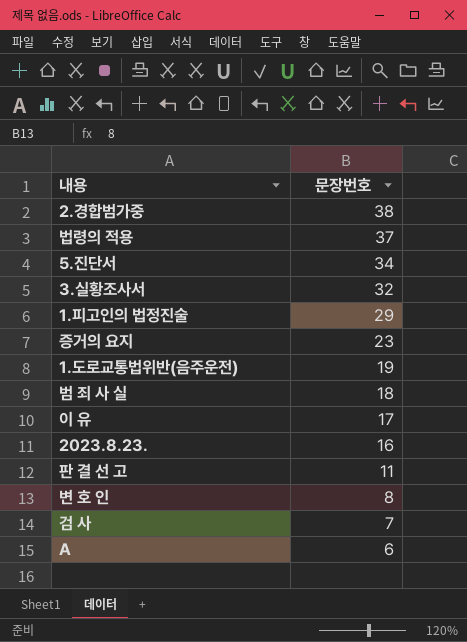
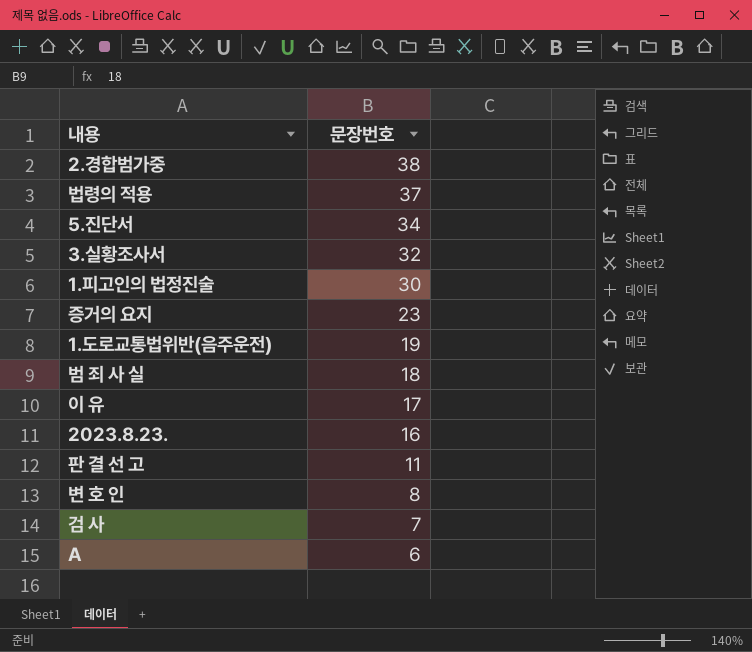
1.피고인의 법정진술 | 문장번호: 29 -> 30

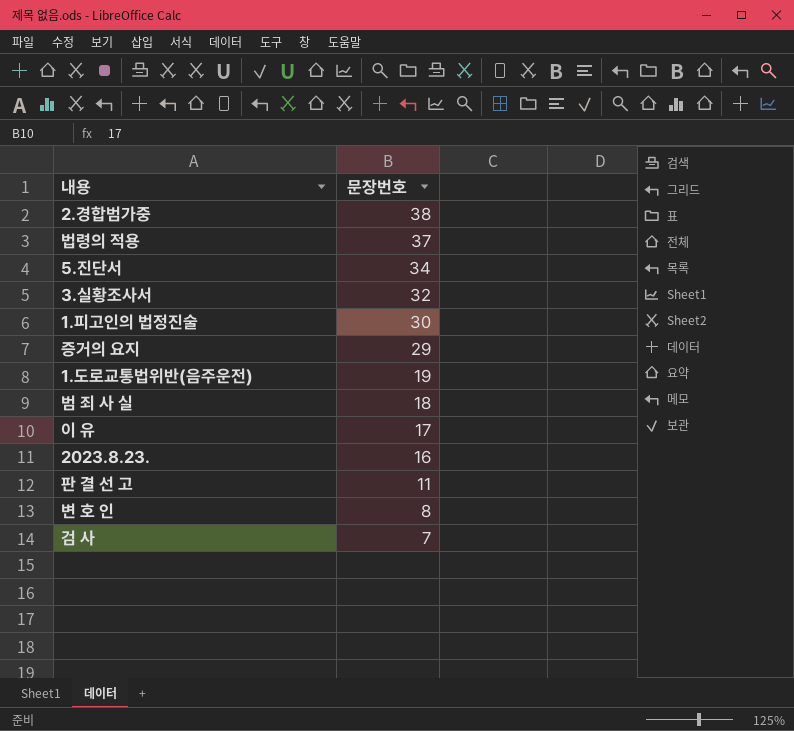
row A: 6 -> none
증거의 요지 | 문장번호: 23 -> 29

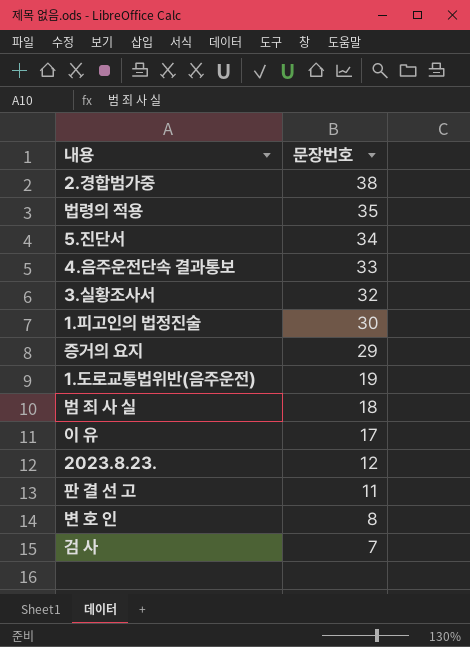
법령의 적용 | 문장번호: 37 -> 35
row 4.음주운전단속 결과통보: none -> 33
2023.8.23. | 문장번호: 16 -> 12

